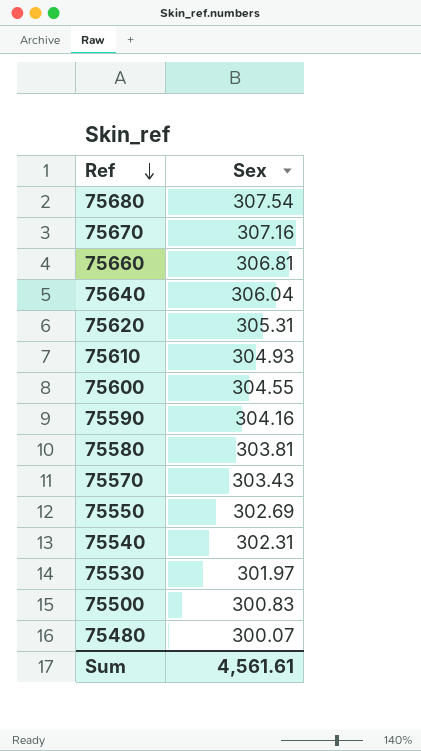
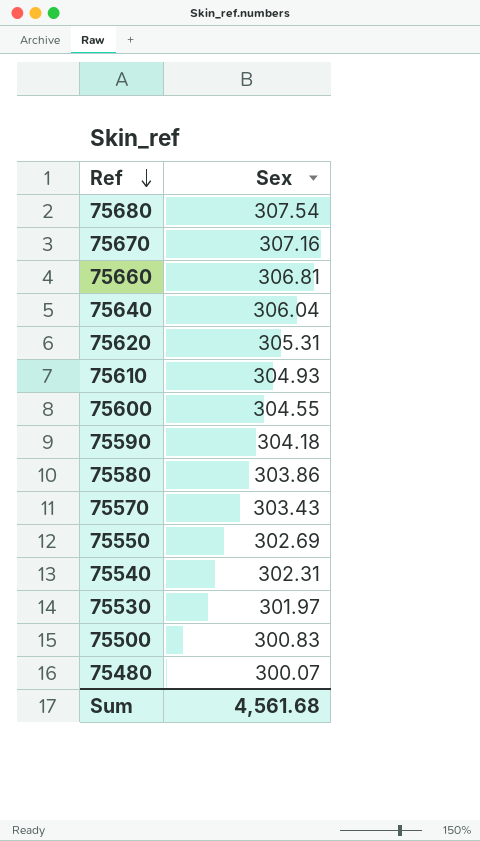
75590 | Sex: 304.16 -> 304.18
75580 | Sex: 303.81 -> 303.86
Sum | Sex: 4,561.61 -> 4,561.68

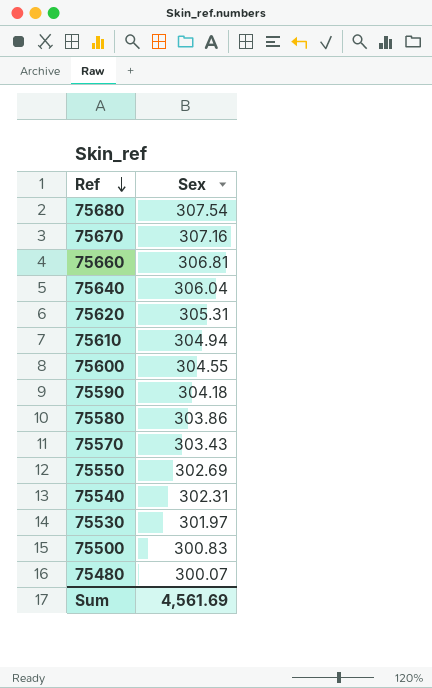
75610 | Sex: 304.93 -> 304.94
Sum | Sex: 4,561.68 -> 4,561.69

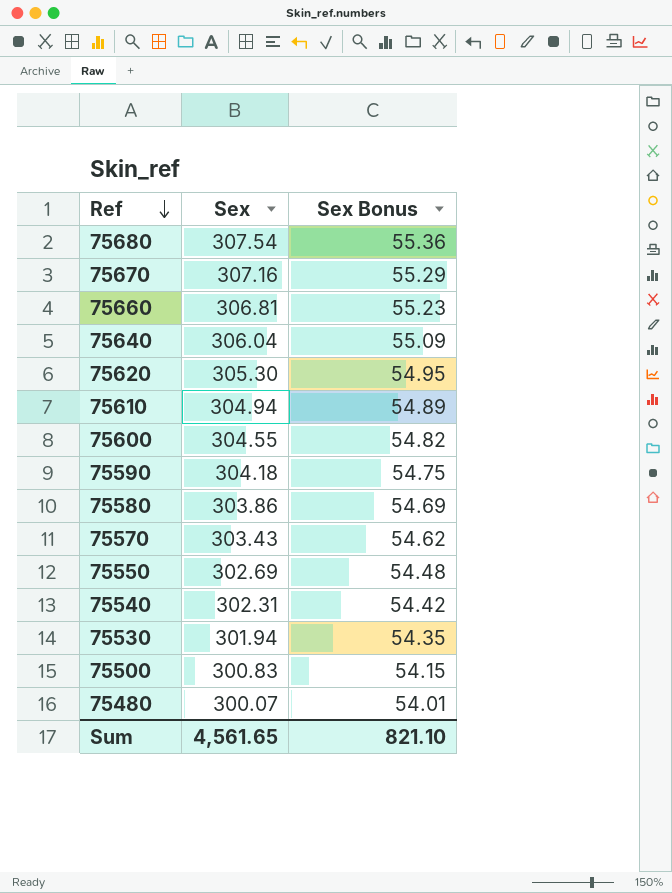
column Sex Bonus | formula: none -> [Sex] * 0.18
75620 | Sex: 305.31 -> 305.30
75530 | Sex: 301.97 -> 301.94
Sum | Sex: 4,561.69 -> 4,561.65

